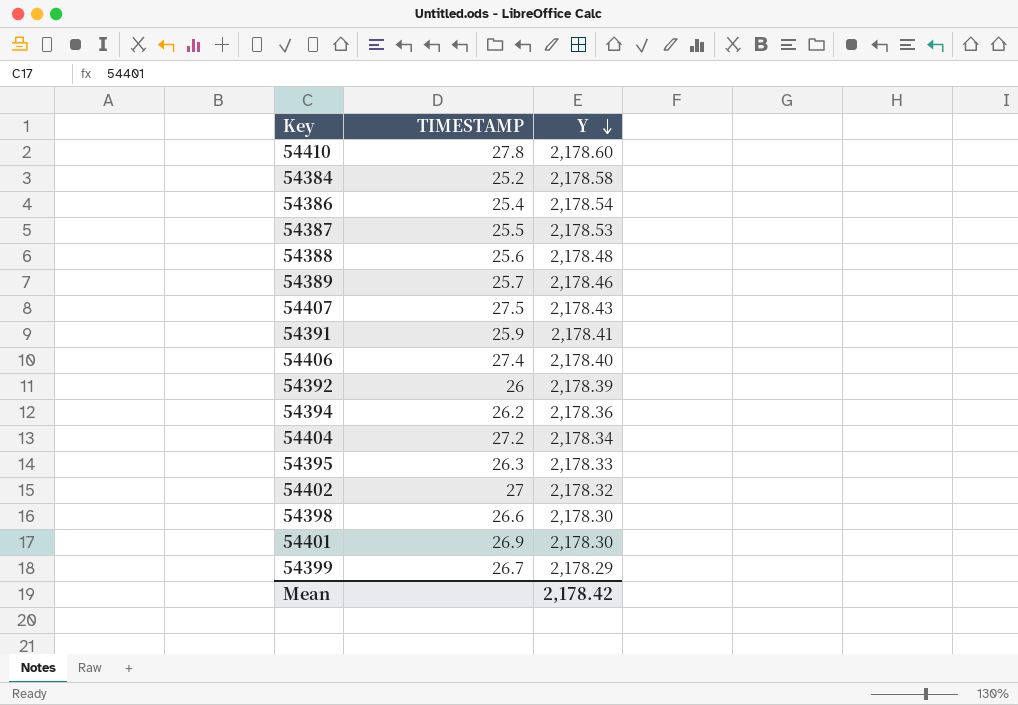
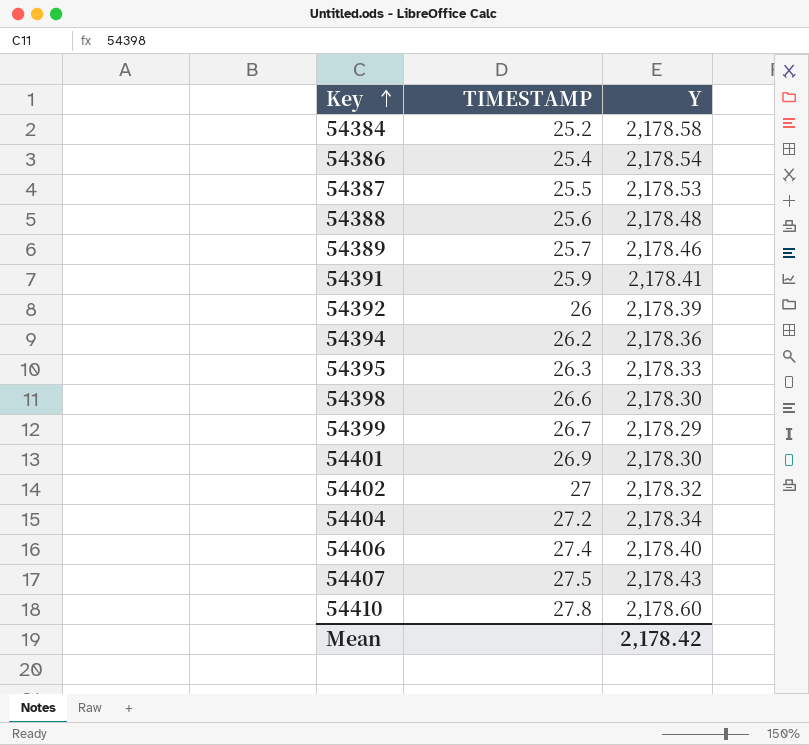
row order: Y descending -> Key ascending

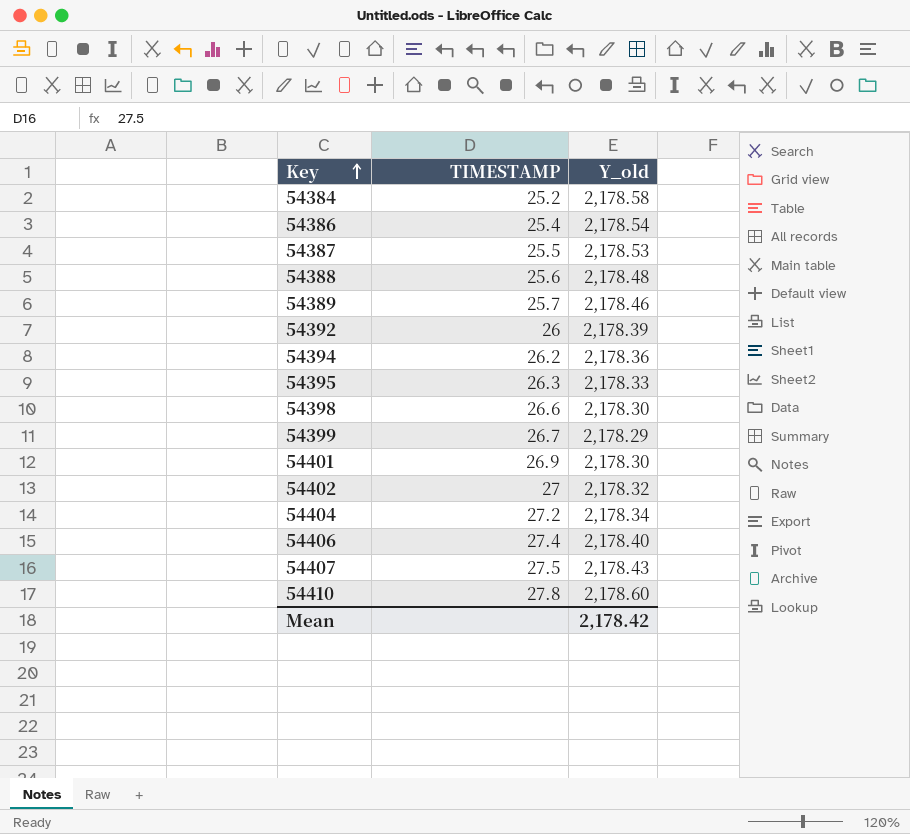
column name: Y -> Y_old
row 54391: 25.9 | 2,178.41 -> none

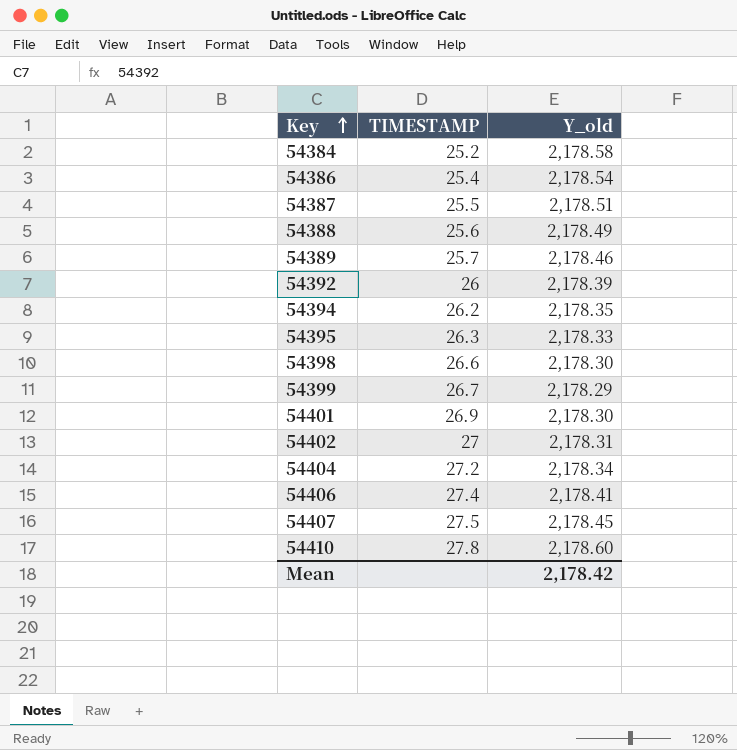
54387 | Y_old: 2,178.53 -> 2,178.51
54388 | Y_old: 2,178.48 -> 2,178.49
54394 | Y_old: 2,178.36 -> 2,178.35
54402 | Y_old: 2,178.32 -> 2,178.31
54406 | Y_old: 2,178.40 -> 2,178.41
54407 | Y_old: 2,178.43 -> 2,178.45

